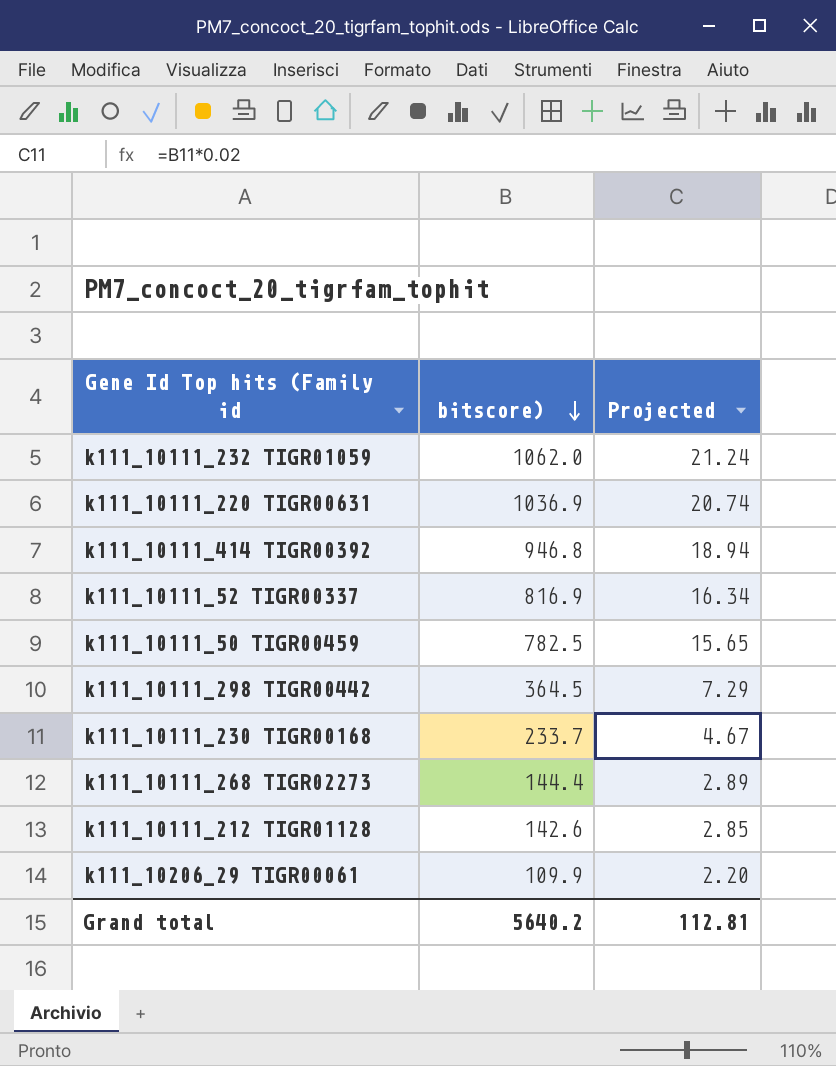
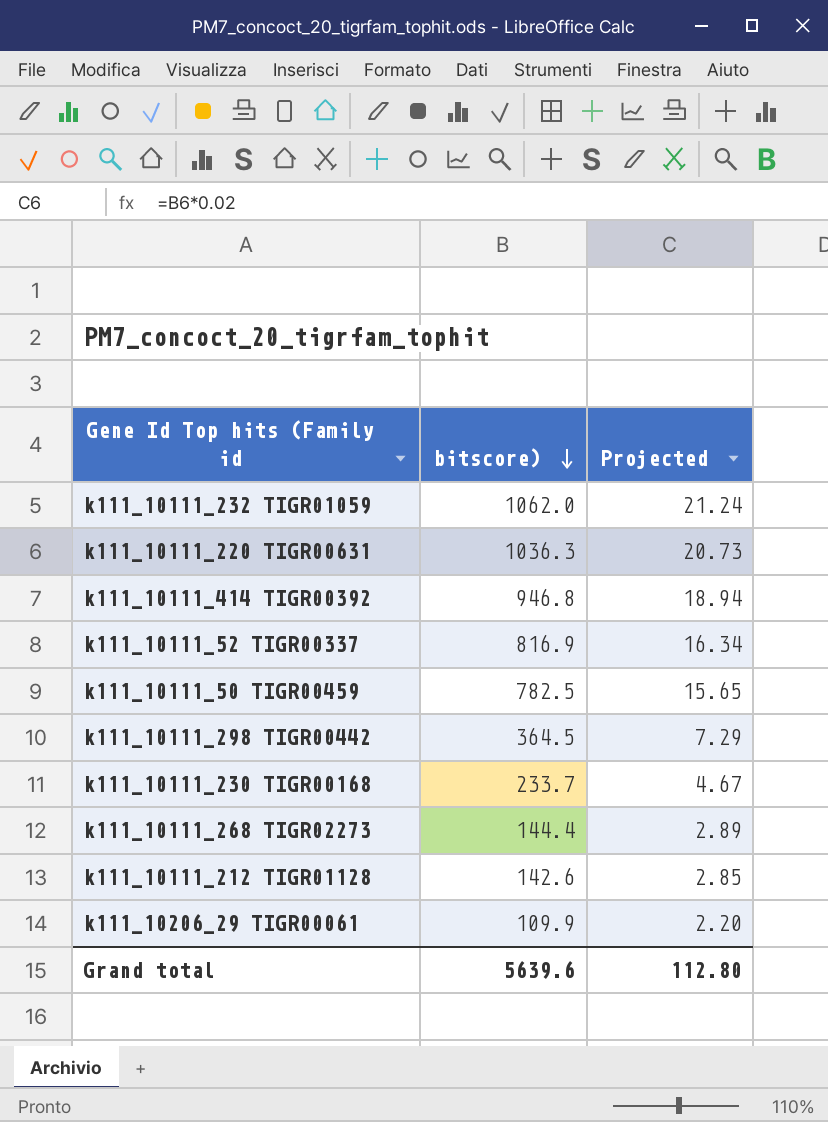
k111_10111_220 TIGR00631 | bitscore): 1036.9 -> 1036.3
k111_10111_220 TIGR00631 | Projected: 20.74 -> 20.73
Grand total | bitscore): 5640.2 -> 5639.6
Grand total | Projected: 112.81 -> 112.80

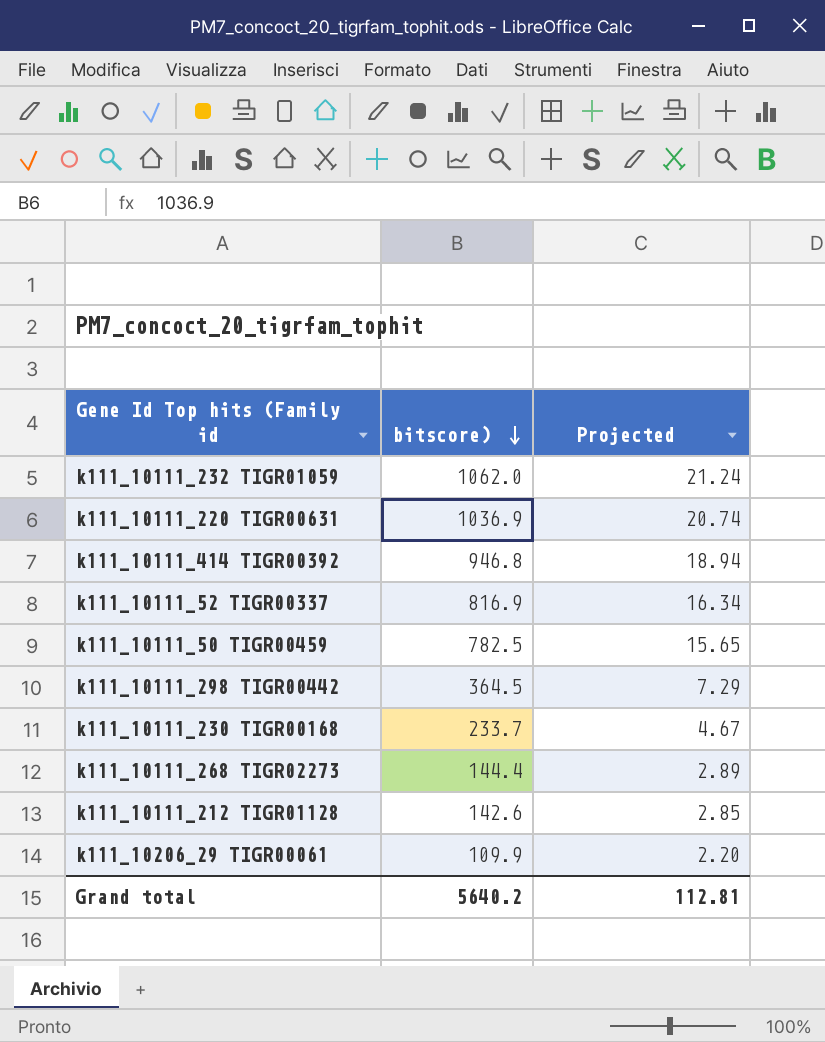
k111_10111_220 TIGR00631 | bitscore): 1036.3 -> 1036.9
k111_10111_220 TIGR00631 | Projected: 20.73 -> 20.74
Grand total | bitscore): 5639.6 -> 5640.2
Grand total | Projected: 112.80 -> 112.81

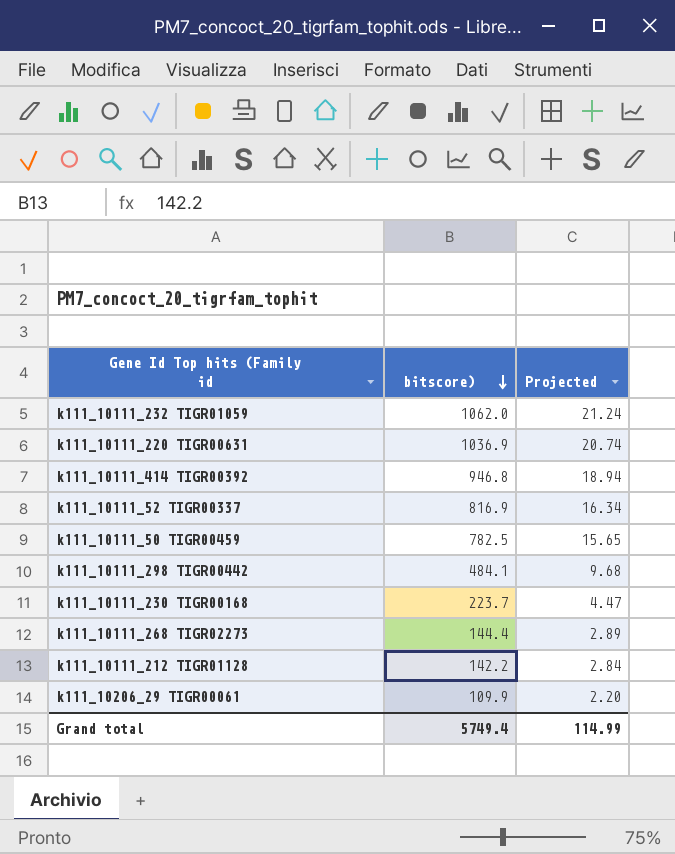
k111_10111_298 TIGR00442 | bitscore): 364.5 -> 484.1
k111_10111_298 TIGR00442 | Projected: 7.29 -> 9.68
k111_10111_230 TIGR00168 | bitscore): 233.7 -> 223.7
k111_10111_230 TIGR00168 | Projected: 4.67 -> 4.47
k111_10111_212 TIGR01128 | bitscore): 142.6 -> 142.2
k111_10111_212 TIGR01128 | Projected: 2.85 -> 2.84
Grand total | bitscore): 5640.2 -> 5749.4
Grand total | Projected: 112.81 -> 114.99

